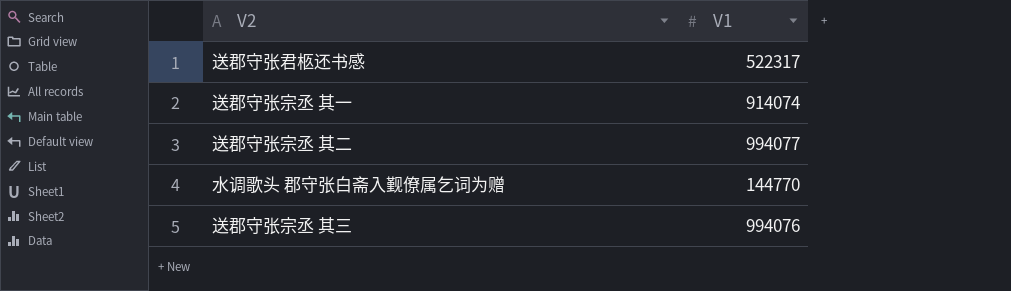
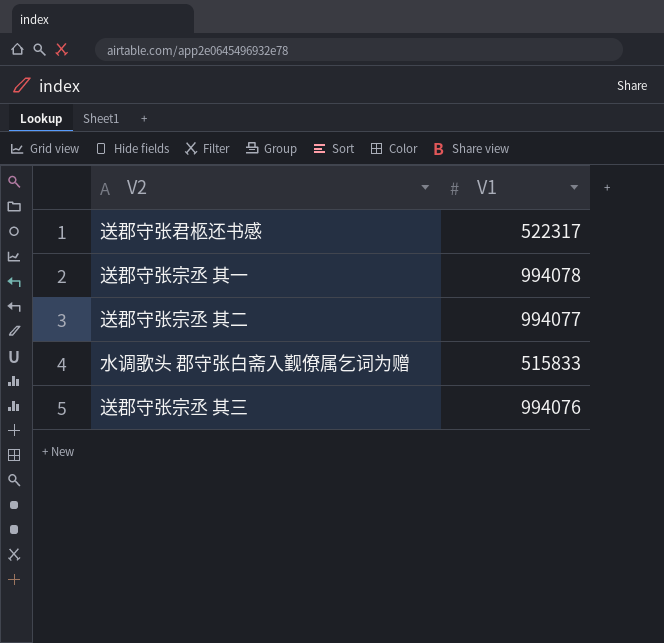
送郡守张宗丞 其一 | V1: 914074 -> 994078
水调歌头 郡守张白斋入觐僚属乞词为赠 | V1: 144770 -> 515833

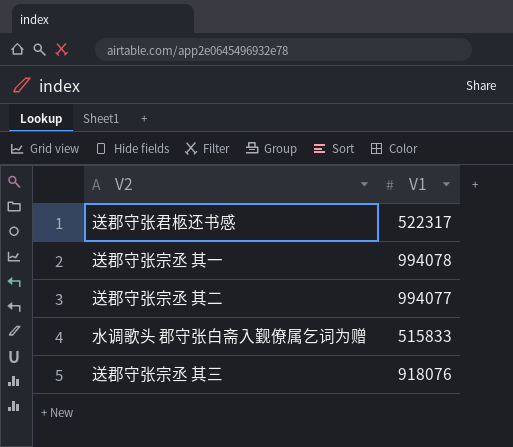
送郡守张宗丞 其三 | V1: 994076 -> 918076

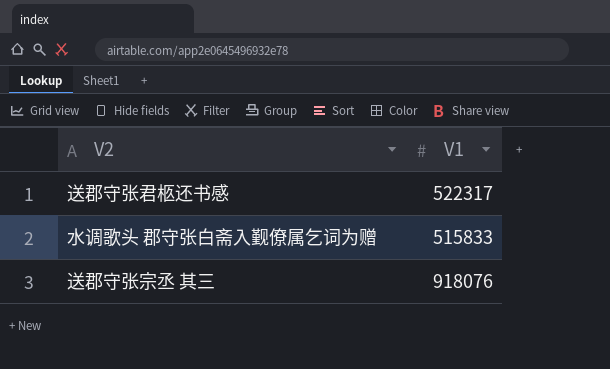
row 送郡守张宗丞 其一: 994078 -> none
row 送郡守张宗丞 其二: 994077 -> none

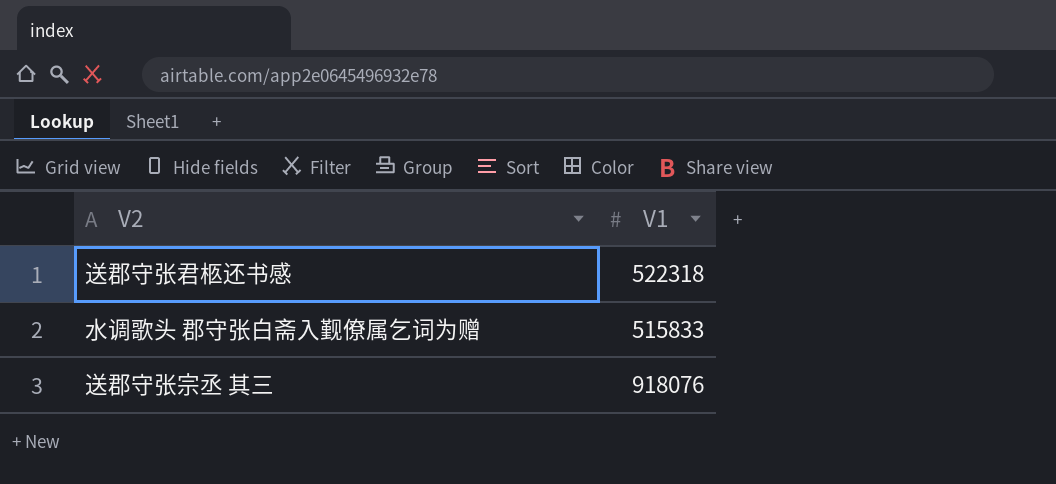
送郡守张君柩还书感 | V1: 522317 -> 522318

